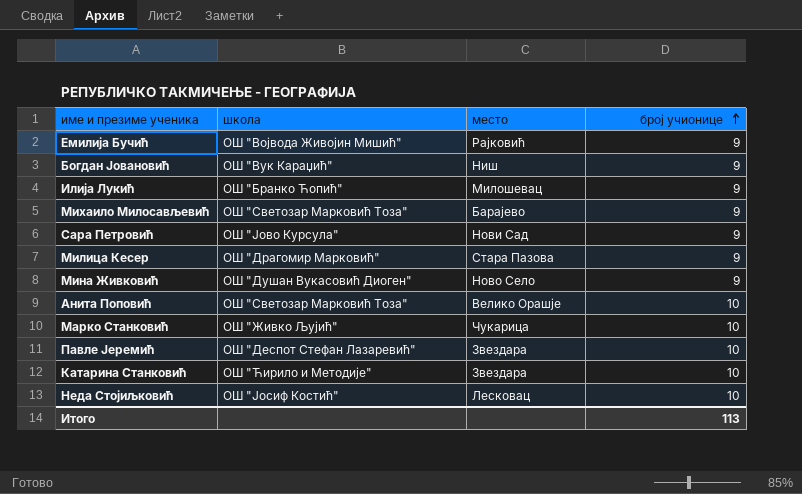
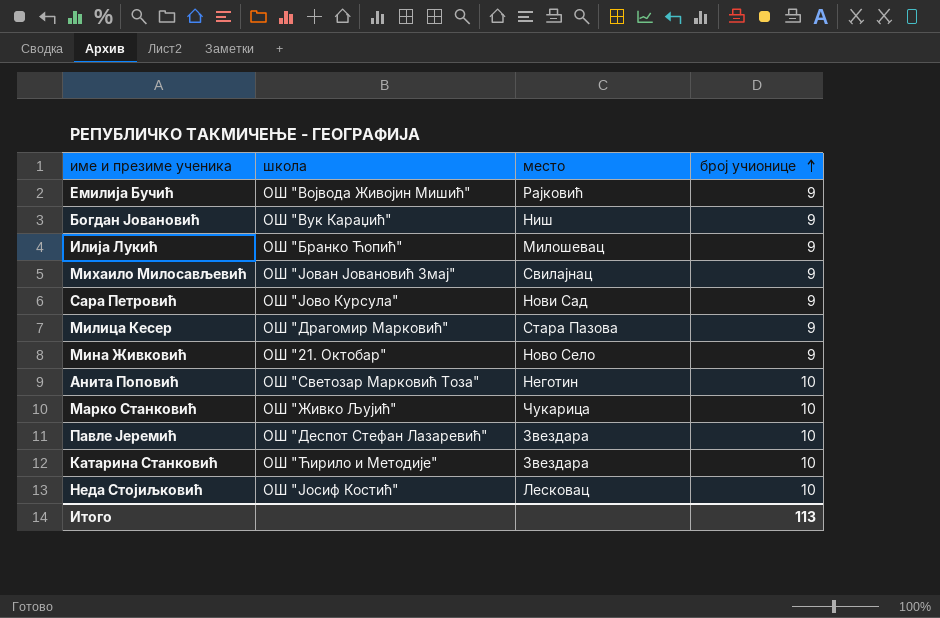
Михаило Милосављевић | школа: ОШ "Светозар Марковић Тоза" -> ОШ "Јован Јовановић Змај"
Михаило Милосављевић | место: Барајево -> Свилајнац
Мина Живковић | школа: ОШ "Душан Вукасовић Диоген" -> ОШ "21. Октобар"
Анита Поповић | место: Велико Орашје -> Неготин

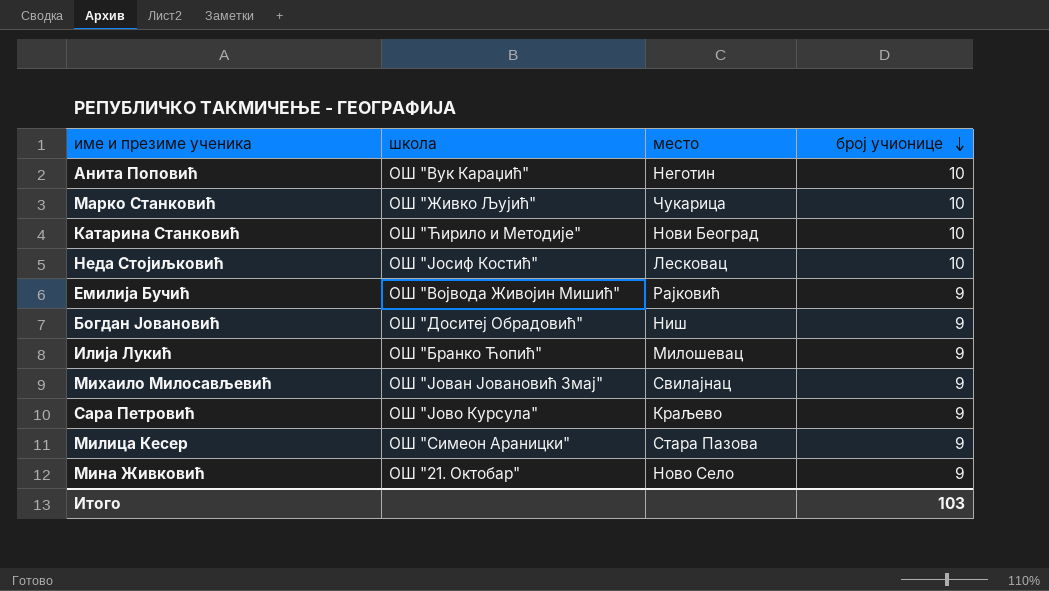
row order: број учионице ascending -> број учионице descending
row Павле Јеремић: ОШ "Деспот Стефан Лазаревић" | Звездара | 10 -> none
Анита Поповић | школа: ОШ "Светозар Марковић Тоза" -> ОШ "Вук Караџић"
Катарина Станковић | место: Звездара -> Нови Београд
Богдан Јовановић | школа: ОШ "Вук Караџић" -> ОШ "Доситеј Обрадовић"
Сара Петровић | место: Нови Сад -> Краљево
Милица Кесер | школа: ОШ "Драгомир Марковић" -> ОШ "Симеон Араницки"
Итого | број учионице: 113 -> 103

